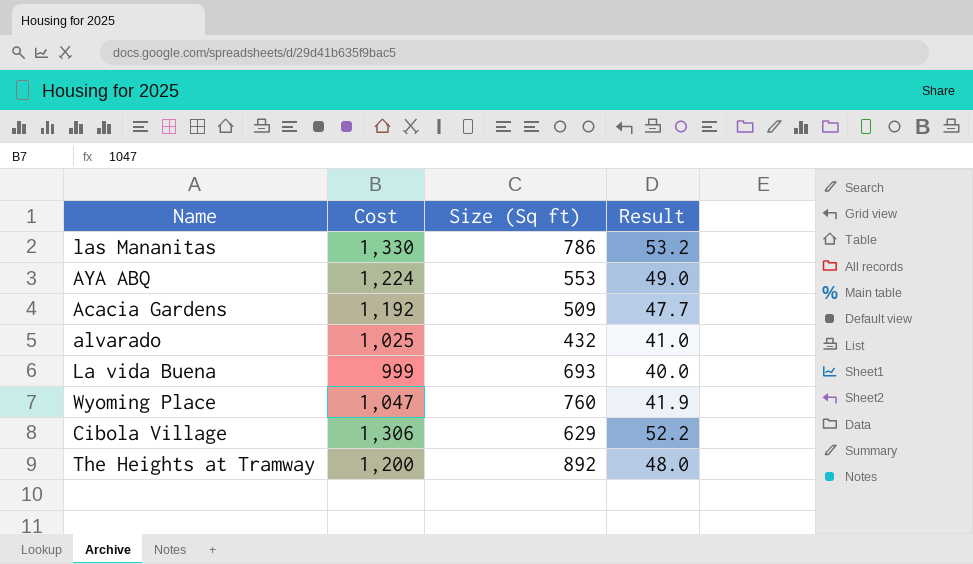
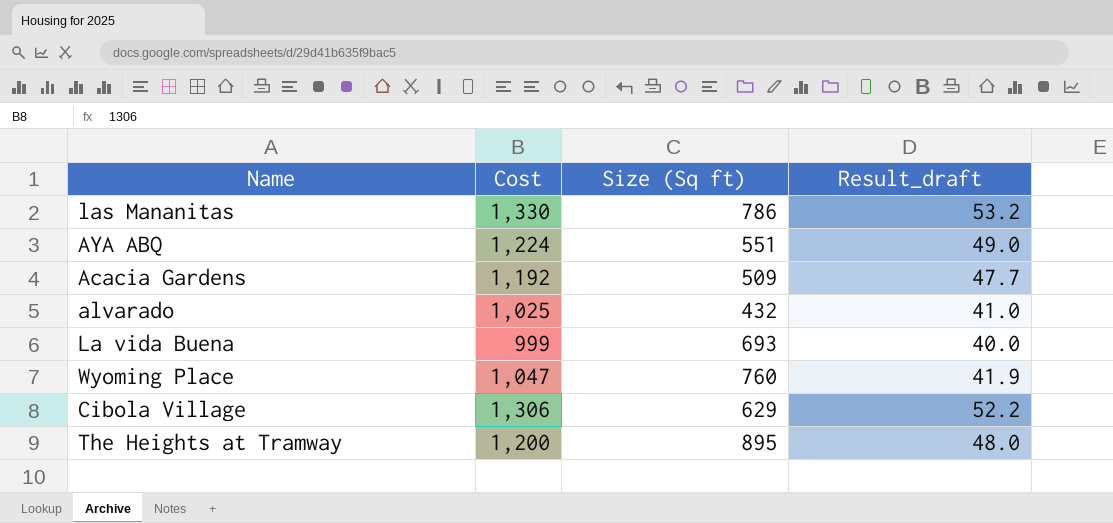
column name: Result -> Result_draft
AYA ABQ | Size (Sq ft): 553 -> 551
The Heights at Tramway | Size (Sq ft): 892 -> 895

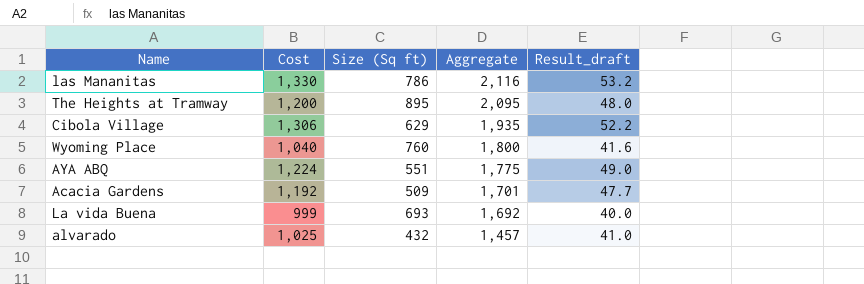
row order: none -> Aggregate descending
column Aggregate | formula: none -> [Cost] + [Size (Sq ft)]
Wyoming Place | Cost: 1,047 -> 1,040
Wyoming Place | Result_draft: 41.9 -> 41.6

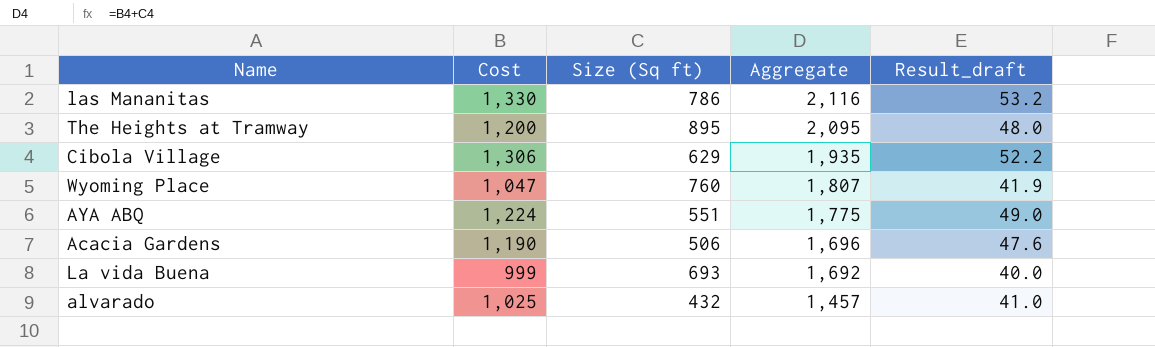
Wyoming Place | Cost: 1,040 -> 1,047
Wyoming Place | Aggregate: 1,800 -> 1,807
Wyoming Place | Result_draft: 41.6 -> 41.9
Acacia Gardens | Cost: 1,192 -> 1,190
Acacia Gardens | Size (Sq ft): 509 -> 506
Acacia Gardens | Aggregate: 1,701 -> 1,696
Acacia Gardens | Result_draft: 47.7 -> 47.6

